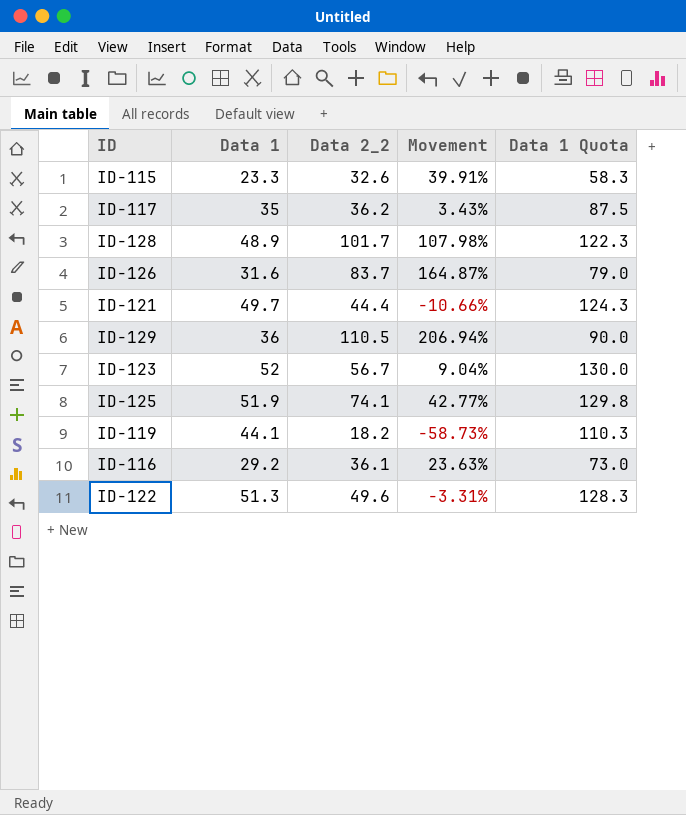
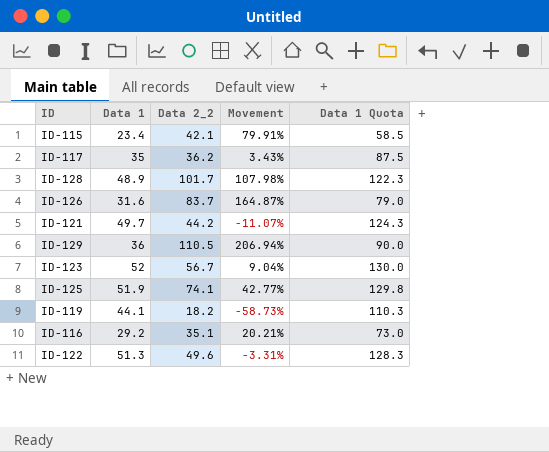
ID-115 | Data 1: 23.3 -> 23.4
ID-115 | Data 2_2: 32.6 -> 42.1
ID-115 | Movement: 39.91% -> 79.91%
ID-115 | Data 1 Quota: 58.3 -> 58.5
ID-121 | Data 2_2: 44.4 -> 44.2
ID-121 | Movement: -10.66% -> -11.07%
ID-116 | Data 2_2: 36.1 -> 35.1
ID-116 | Movement: 23.63% -> 20.21%

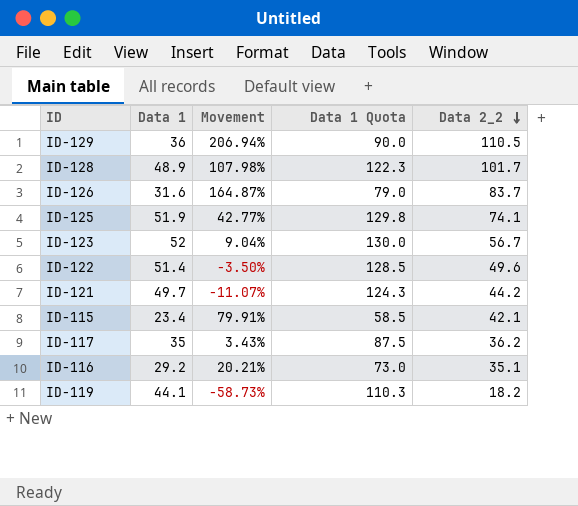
row order: none -> Data 2_2 descending
column Data 2_2 | position: 3 -> 5
ID-122 | Data 1: 51.3 -> 51.4
ID-122 | Movement: -3.31% -> -3.50%
ID-122 | Data 1 Quota: 128.3 -> 128.5

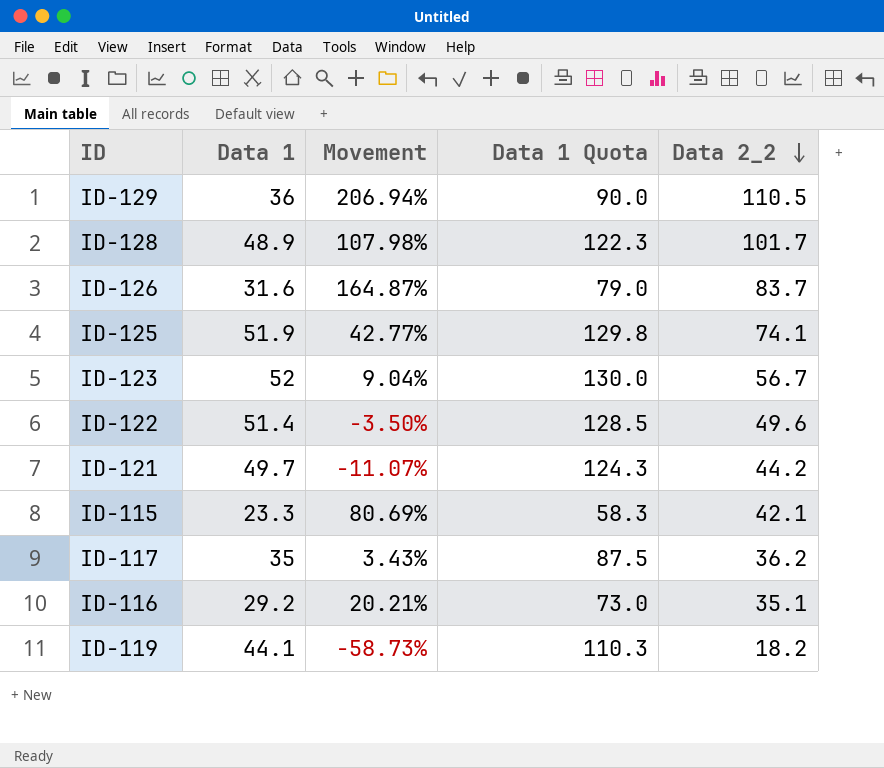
ID-115 | Data 1: 23.4 -> 23.3
ID-115 | Movement: 79.91% -> 80.69%
ID-115 | Data 1 Quota: 58.5 -> 58.3

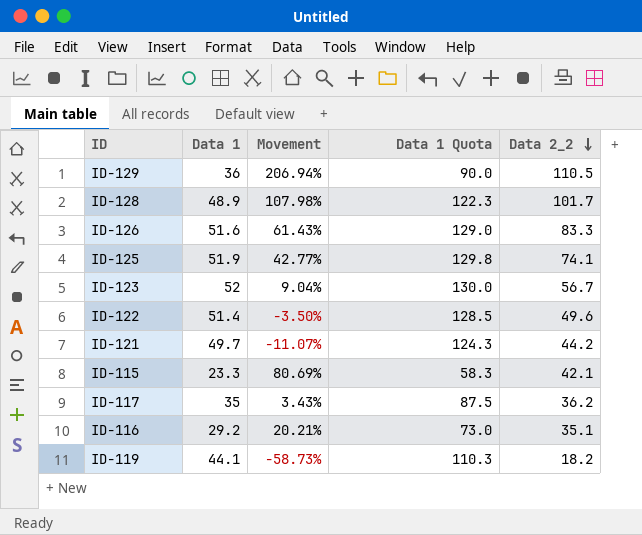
ID-126 | Data 1: 31.6 -> 51.6
ID-126 | Movement: 164.87% -> 61.43%
ID-126 | Data 1 Quota: 79.0 -> 129.0
ID-126 | Data 2_2: 83.7 -> 83.3

